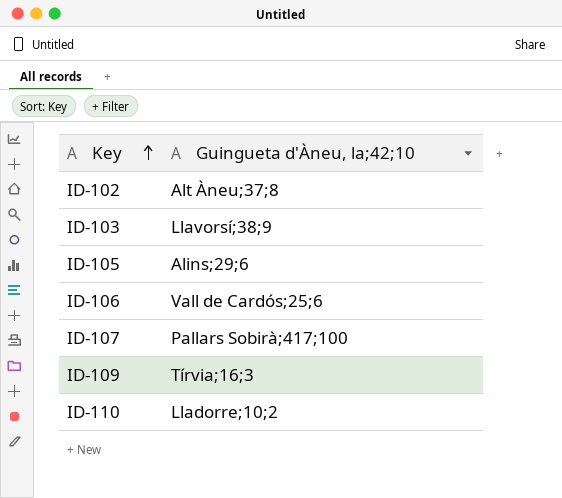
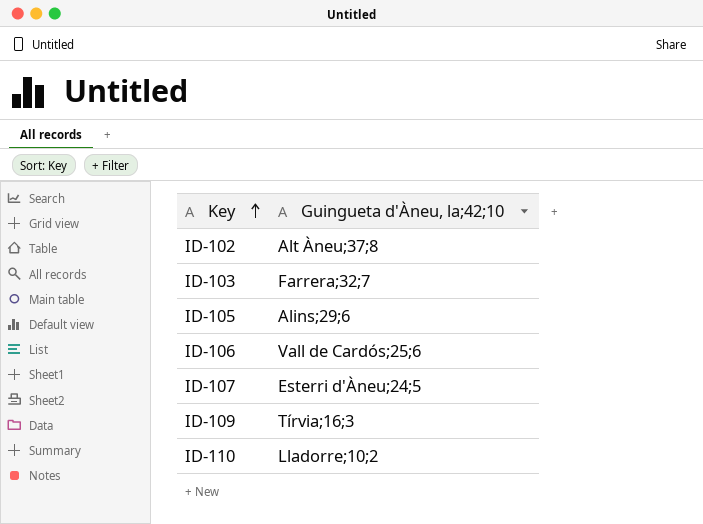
ID-103 | Guingueta d'Àneu, la;42;10: Llavorsí;38;9 -> Farrera;32;7
ID-107 | Guingueta d'Àneu, la;42;10: Pallars Sobirà;417;100 -> Esterri d'Àneu;24;5

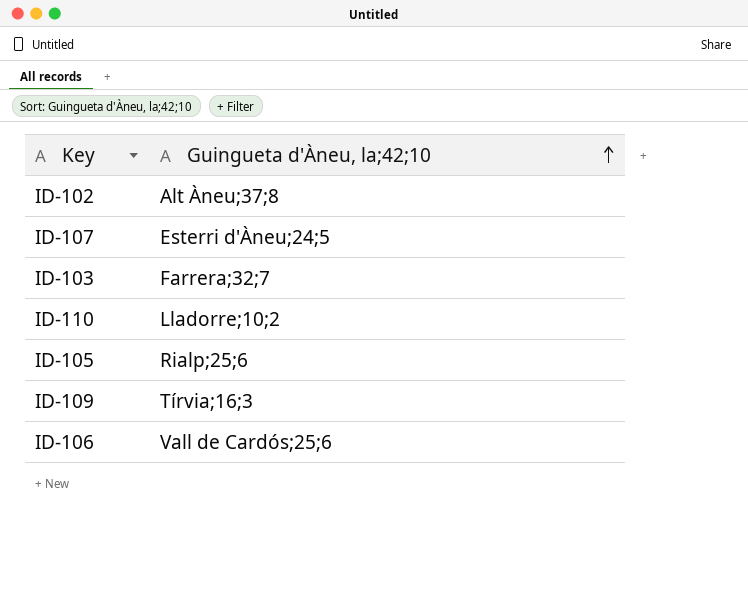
row order: Key ascending -> Guingueta d'Àneu, la;42;10 ascending
ID-105 | Guingueta d'Àneu, la;42;10: Alins;29;6 -> Rialp;25;6

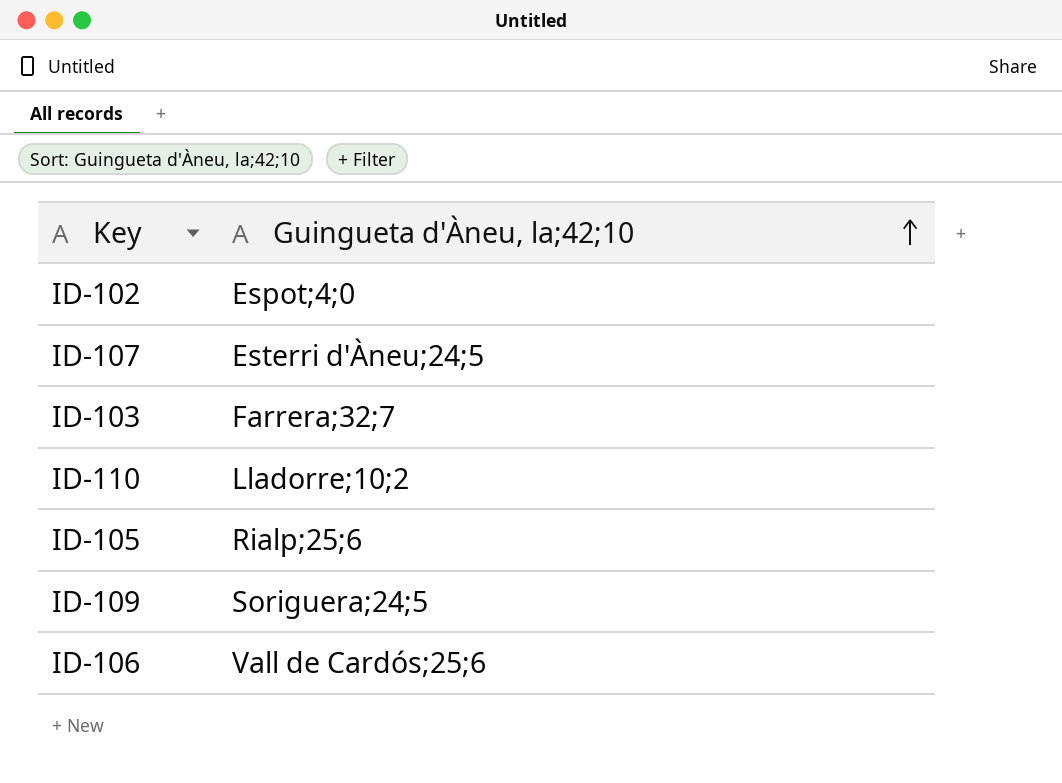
ID-102 | Guingueta d'Àneu, la;42;10: Alt Àneu;37;8 -> Espot;4;0
ID-109 | Guingueta d'Àneu, la;42;10: Tírvia;16;3 -> Soriguera;24;5

